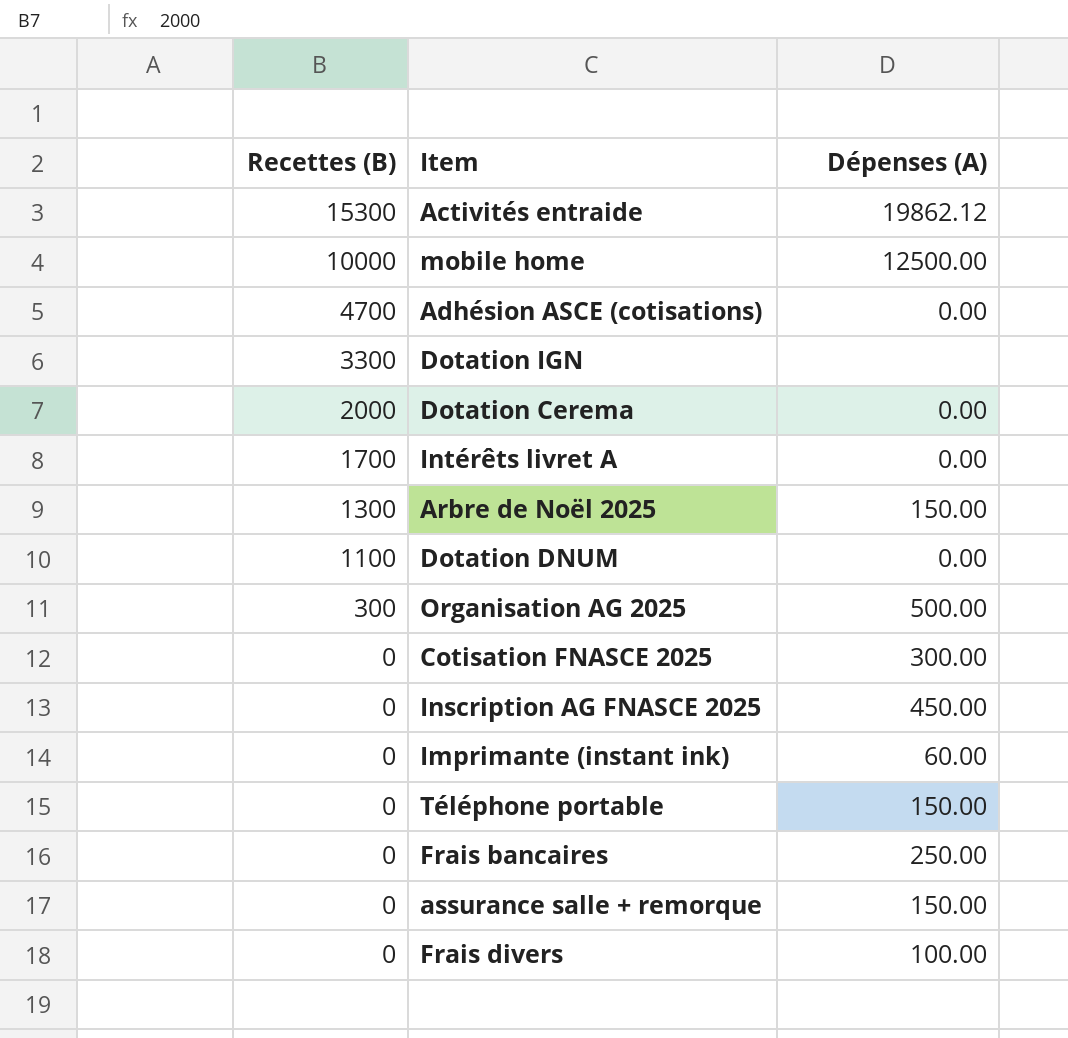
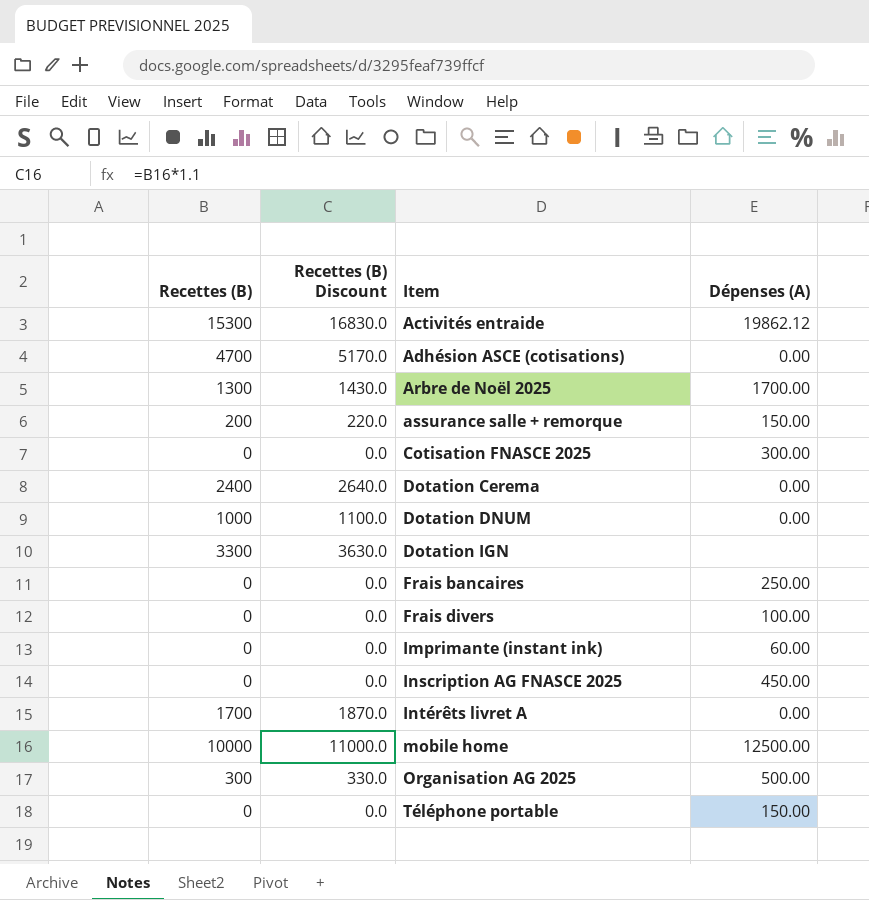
row order: Recettes (B) descending -> Item ascending
column Recettes (B) Discount | formula: none -> [Recettes (B)] * 1.1
Arbre de Noël 2025 | Dépenses (A): 150.00 -> 1700.00
assurance salle + remorque | Recettes (B): 0 -> 200
Dotation Cerema | Recettes (B): 2000 -> 2400
Dotation DNUM | Recettes (B): 1100 -> 1000

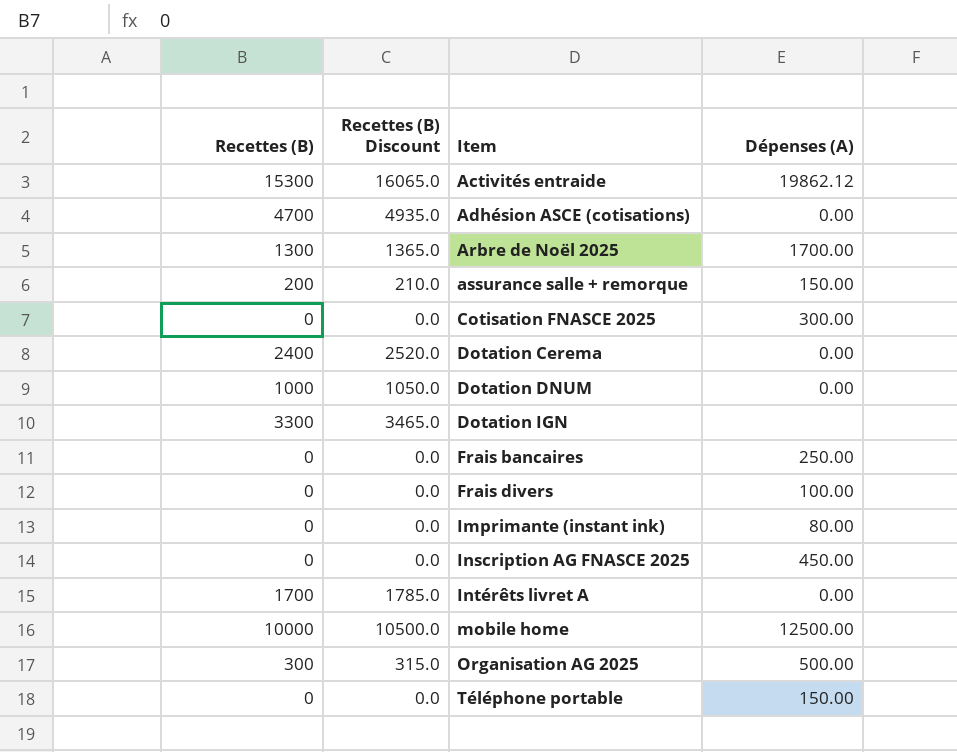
column Recettes (B) Discount | formula: [Recettes (B)] * 1.1 -> [Recettes (B)] * 1.05
Imprimante (instant ink) | Dépenses (A): 60.00 -> 80.00

